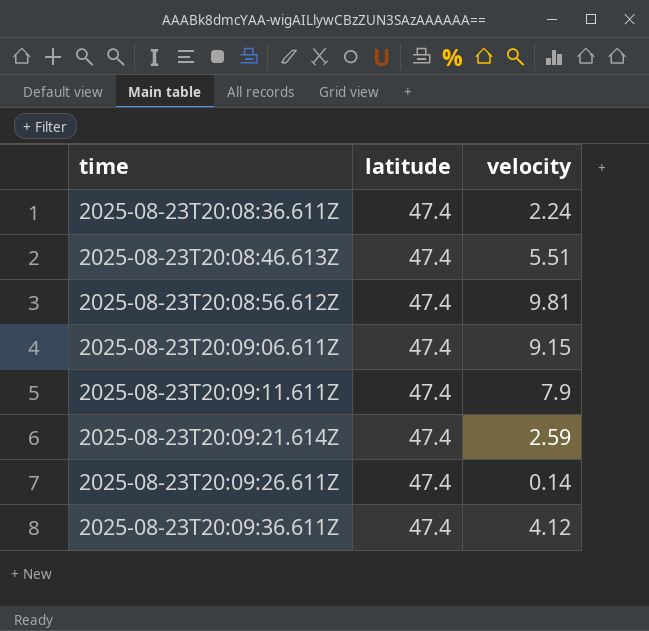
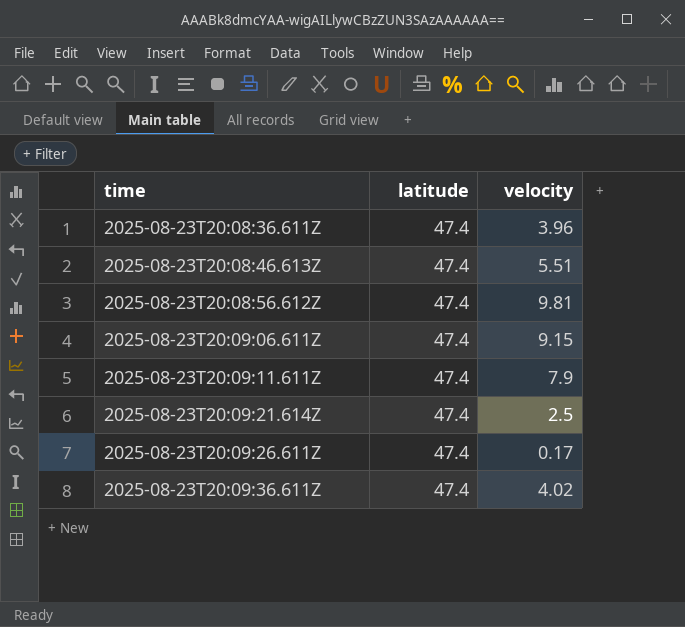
2025-08-23T20:08:36.611Z | velocity: 2.24 -> 3.96
2025-08-23T20:09:21.614Z | velocity: 2.59 -> 2.5
2025-08-23T20:09:26.611Z | velocity: 0.14 -> 0.17
2025-08-23T20:09:36.611Z | velocity: 4.12 -> 4.02

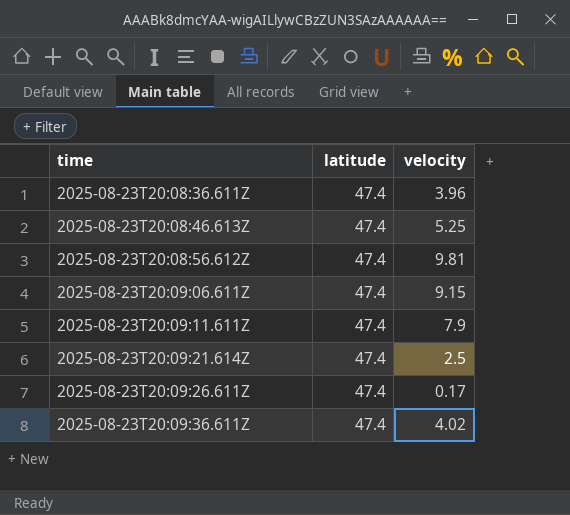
2025-08-23T20:08:46.613Z | velocity: 5.51 -> 5.25

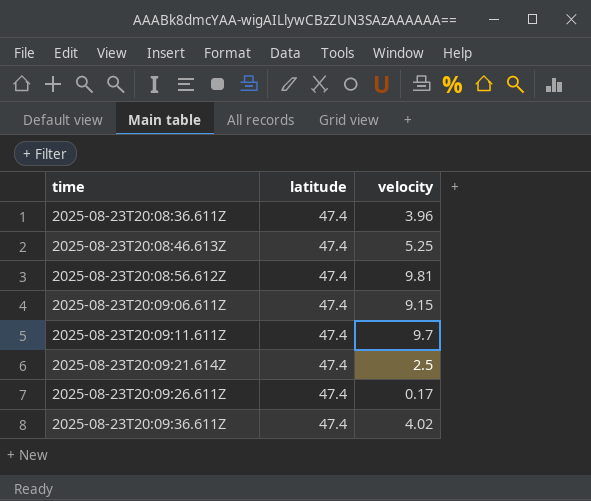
2025-08-23T20:09:11.611Z | velocity: 7.9 -> 9.7

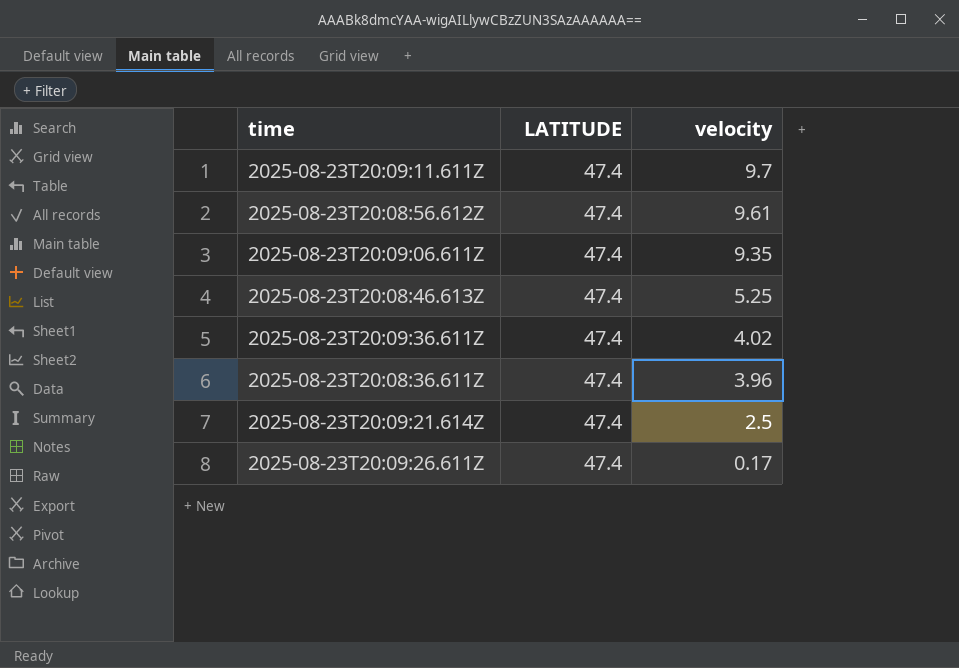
row order: time ascending -> velocity descending
column name: latitude -> LATITUDE
2025-08-23T20:08:56.612Z | velocity: 9.81 -> 9.61
2025-08-23T20:09:06.611Z | velocity: 9.15 -> 9.35

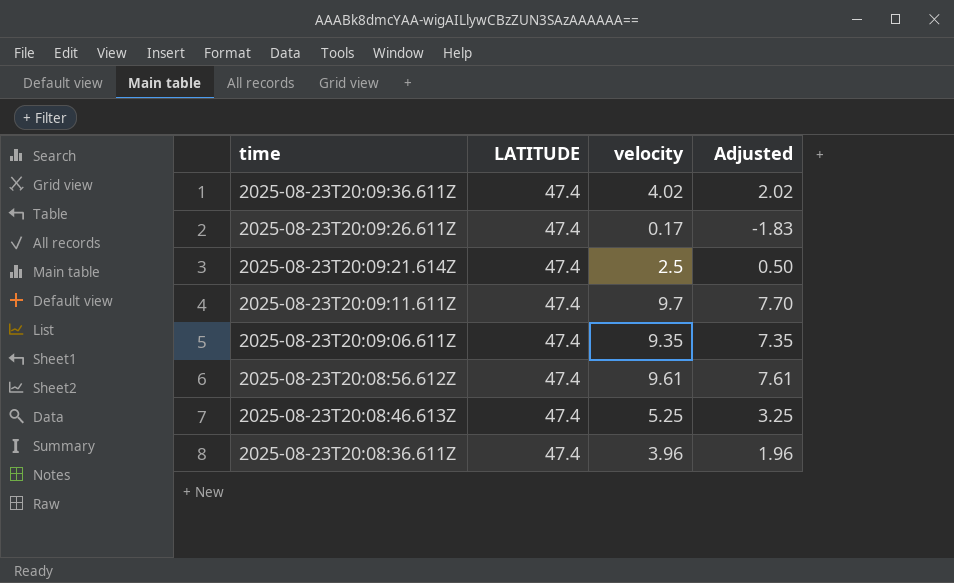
row order: velocity descending -> time descending
column Adjusted | formula: none -> [velocity] - 2

